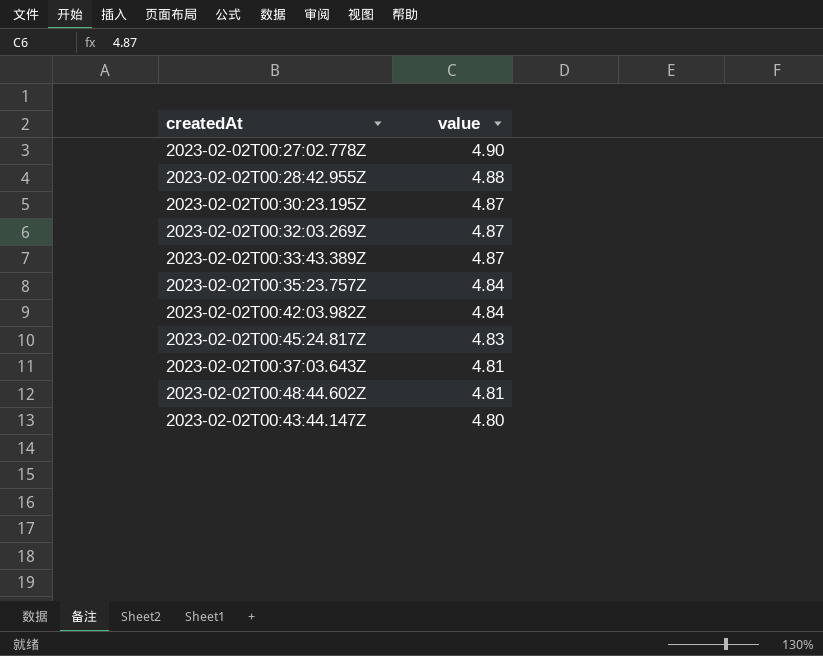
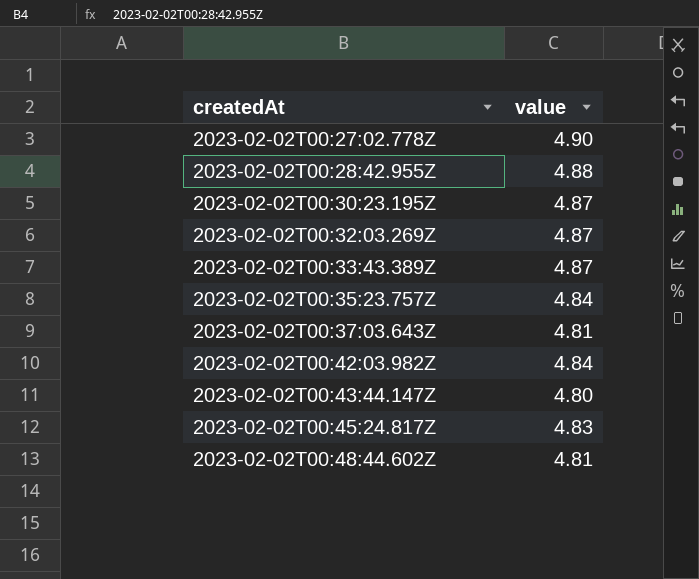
row order: value descending -> createdAt ascending

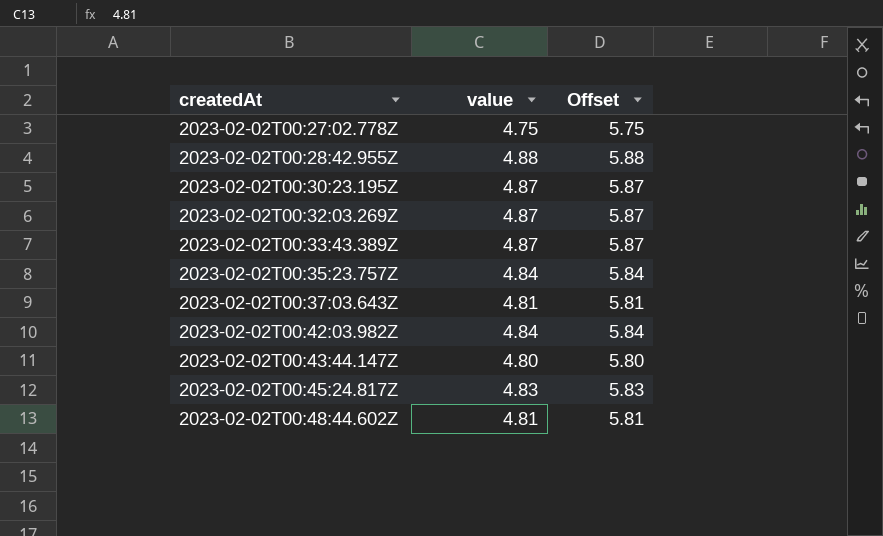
column Offset | formula: none -> [value] + 1
2023-02-02T00:27:02.778Z | value: 4.90 -> 4.75

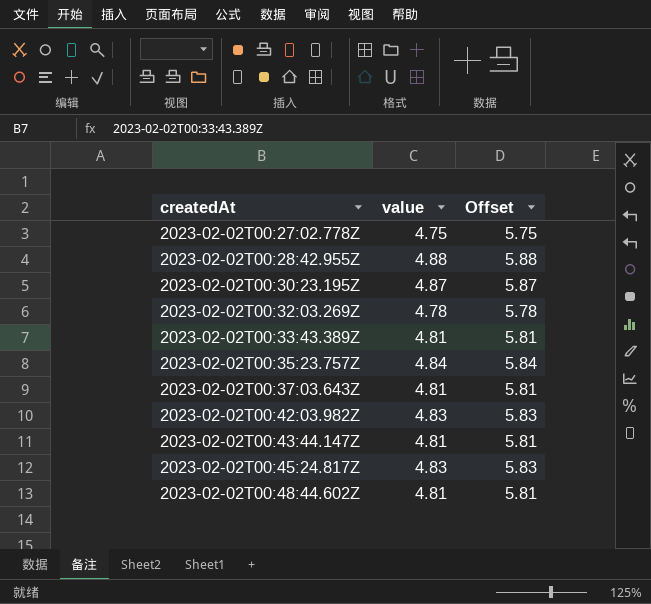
2023-02-02T00:32:03.269Z | value: 4.87 -> 4.78
2023-02-02T00:32:03.269Z | Offset: 5.87 -> 5.78
2023-02-02T00:33:43.389Z | value: 4.87 -> 4.81
2023-02-02T00:33:43.389Z | Offset: 5.87 -> 5.81
2023-02-02T00:42:03.982Z | value: 4.84 -> 4.83
2023-02-02T00:42:03.982Z | Offset: 5.84 -> 5.83
2023-02-02T00:43:44.147Z | value: 4.80 -> 4.81
2023-02-02T00:43:44.147Z | Offset: 5.80 -> 5.81

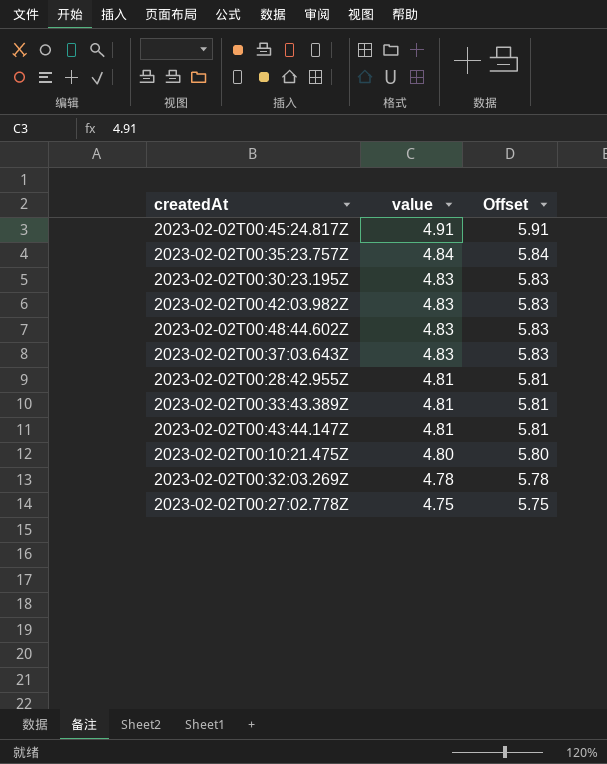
row order: createdAt ascending -> value descending
2023-02-02T00:45:24.817Z | value: 4.83 -> 4.91
2023-02-02T00:45:24.817Z | Offset: 5.83 -> 5.91
2023-02-02T00:30:23.195Z | value: 4.87 -> 4.83
2023-02-02T00:30:23.195Z | Offset: 5.87 -> 5.83
2023-02-02T00:48:44.602Z | value: 4.81 -> 4.83
2023-02-02T00:48:44.602Z | Offset: 5.81 -> 5.83
2023-02-02T00:37:03.643Z | value: 4.81 -> 4.83
2023-02-02T00:37:03.643Z | Offset: 5.81 -> 5.83
2023-02-02T00:28:42.955Z | value: 4.88 -> 4.81
2023-02-02T00:28:42.955Z | Offset: 5.88 -> 5.81
row 2023-02-02T00:10:21.475Z: none -> 4.80 | 5.80

